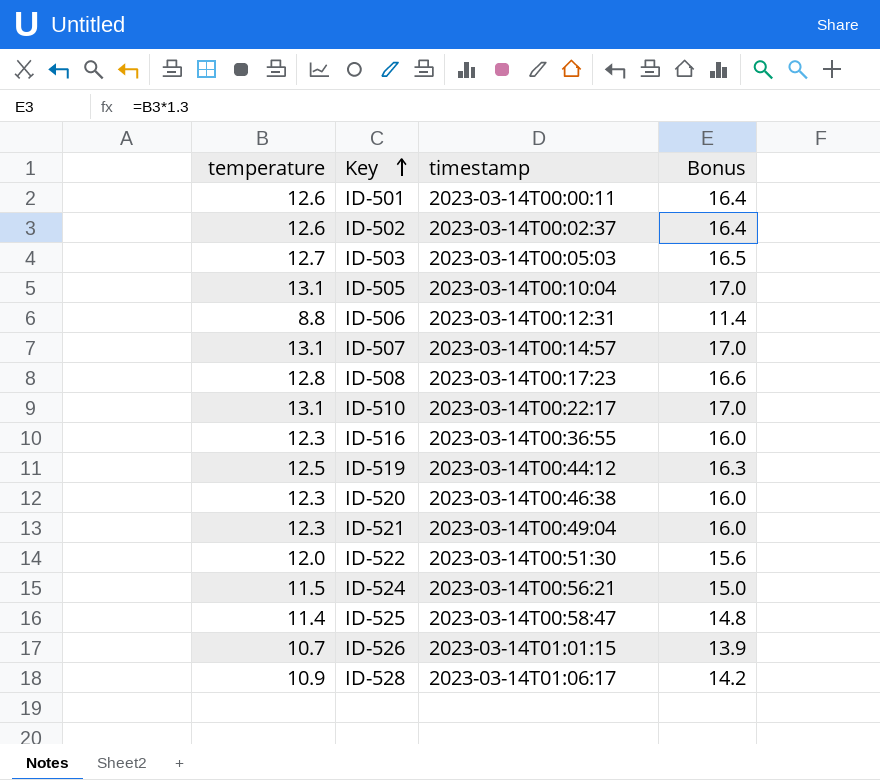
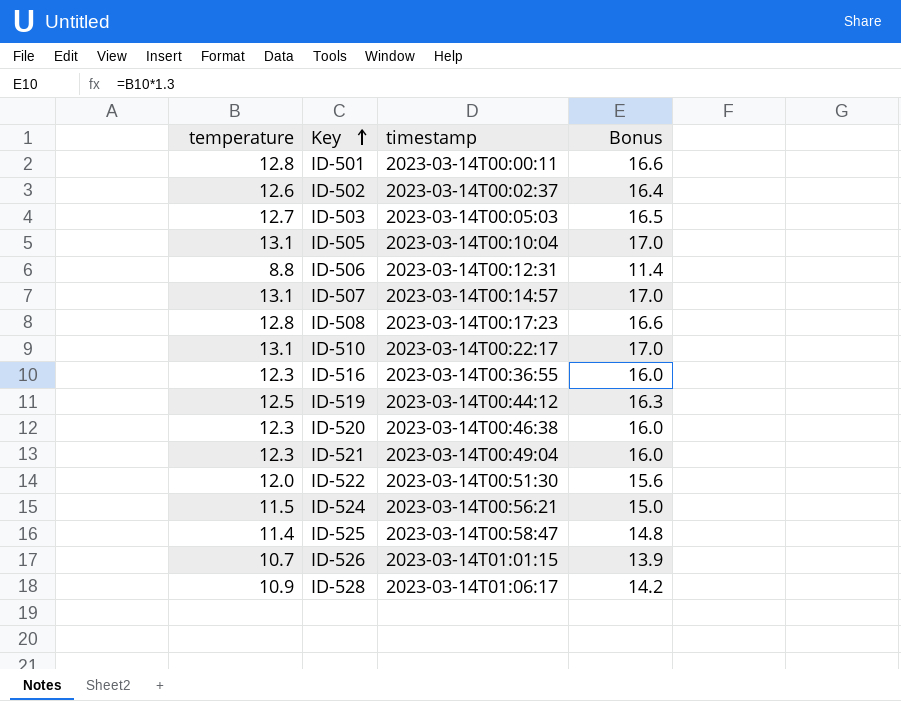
ID-501 | temperature: 12.6 -> 12.8
ID-501 | Bonus: 16.4 -> 16.6

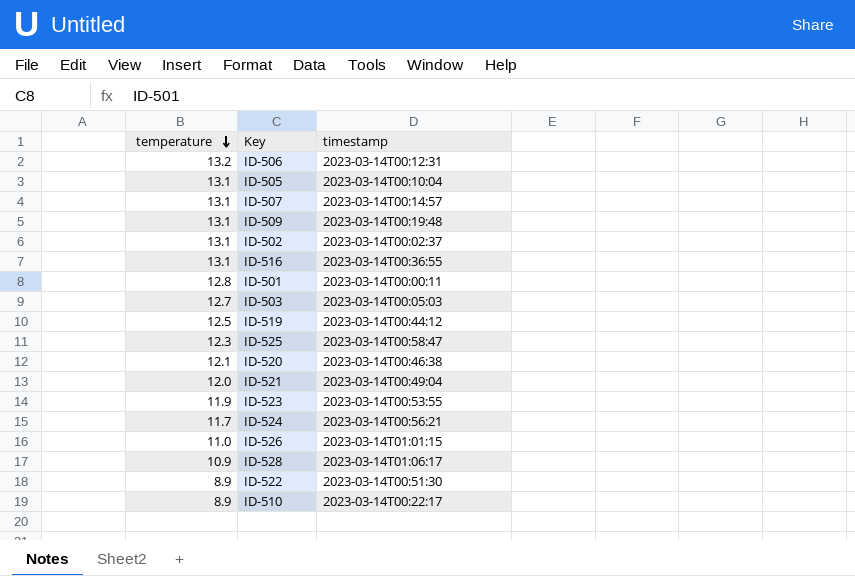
row order: Key ascending -> temperature descending
column Bonus | formula: [temperature] * 1.3 -> none
row ID-508: 12.8 | 2023-03-14T00:17:23 | 16.6 -> none
ID-506 | temperature: 8.8 -> 13.2
row ID-509: none -> 13.1 | 2023-03-14T00:19:48
ID-502 | temperature: 12.6 -> 13.1
ID-516 | temperature: 12.3 -> 13.1
ID-525 | temperature: 11.4 -> 12.3
ID-520 | temperature: 12.3 -> 12.1
ID-521 | temperature: 12.3 -> 12.0
row ID-523: none -> 11.9 | 2023-03-14T00:53:55
ID-524 | temperature: 11.5 -> 11.7
ID-526 | temperature: 10.7 -> 11.0
ID-522 | temperature: 12.0 -> 8.9
ID-510 | temperature: 13.1 -> 8.9

